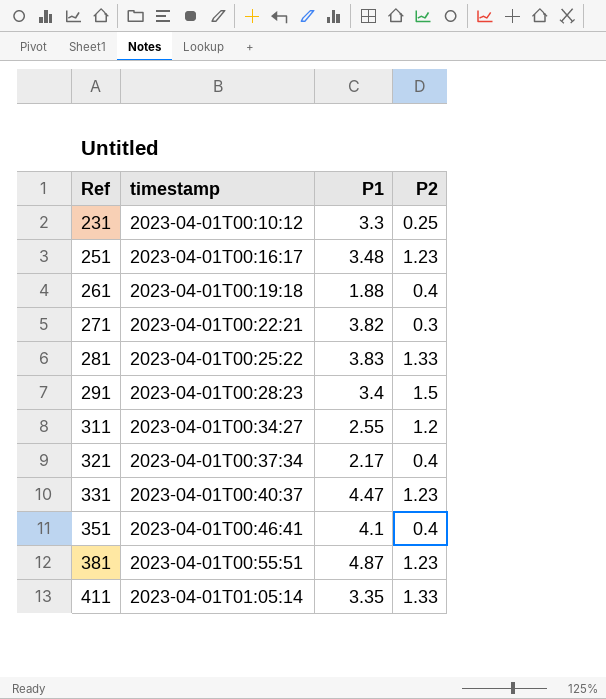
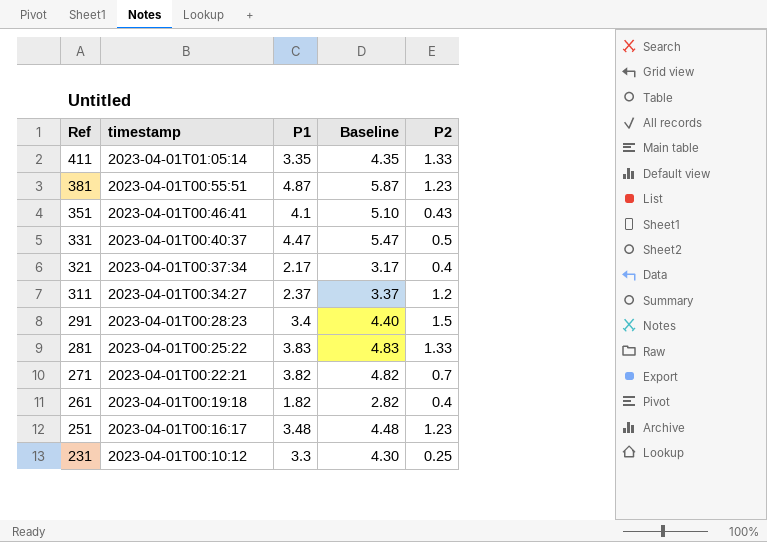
row order: Ref ascending -> Ref descending
column Baseline | formula: none -> [P1] + 1
351 | P2: 0.4 -> 0.43
331 | P2: 1.23 -> 0.5
311 | P1: 2.55 -> 2.37
271 | P2: 0.3 -> 0.7
261 | P1: 1.88 -> 1.82

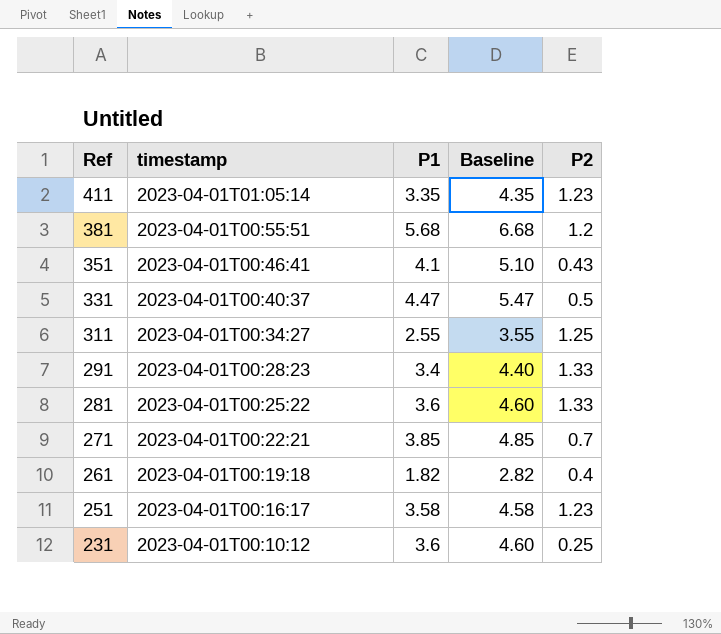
row 321: 2023-04-01T00:37:34 | 2.17 | 3.17 | 0.4 -> none
411 | P2: 1.33 -> 1.23
381 | P1: 4.87 -> 5.68
381 | Baseline: 5.87 -> 6.68
381 | P2: 1.23 -> 1.2
311 | P1: 2.37 -> 2.55
311 | Baseline: 3.37 -> 3.55
311 | P2: 1.2 -> 1.25
291 | P2: 1.5 -> 1.33
281 | P1: 3.83 -> 3.6
281 | Baseline: 4.83 -> 4.60
271 | P1: 3.82 -> 3.85
271 | Baseline: 4.82 -> 4.85
251 | P1: 3.48 -> 3.58
251 | Baseline: 4.48 -> 4.58
231 | P1: 3.3 -> 3.6
231 | Baseline: 4.30 -> 4.60

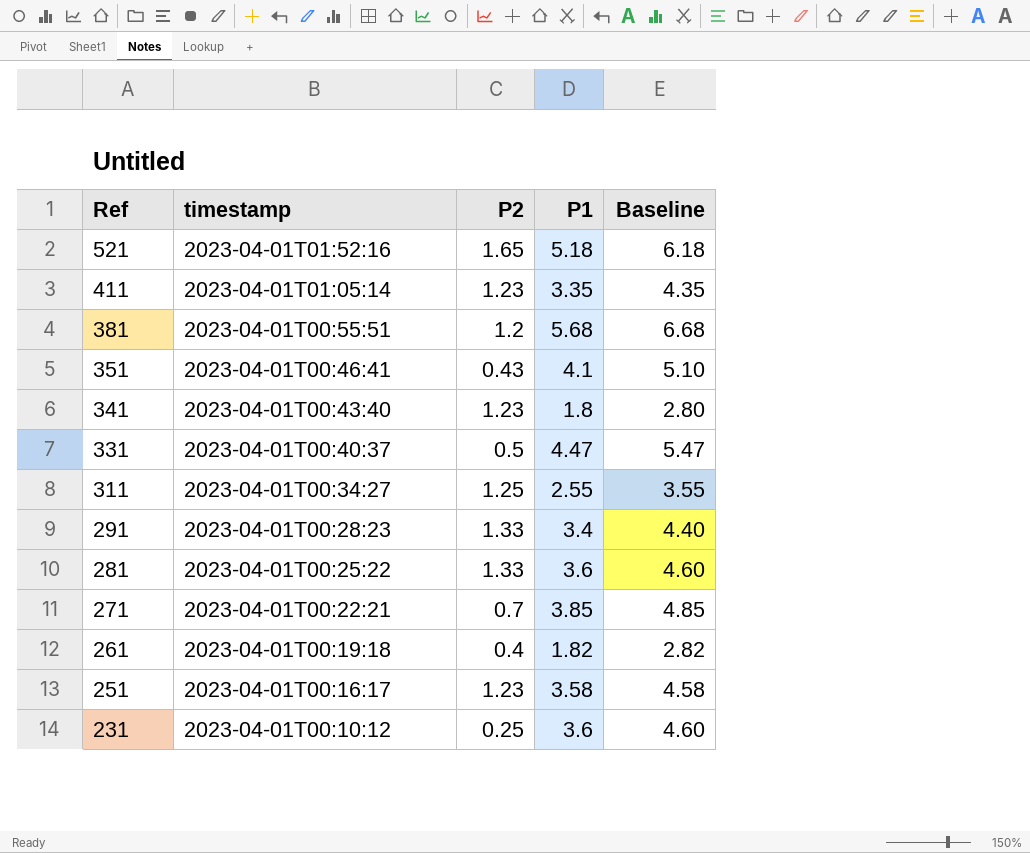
column P2 | position: 5 -> 3
row 521: none -> 2023-04-01T01:52:16 | 1.65 | 5.18 | 6.18
row 341: none -> 2023-04-01T00:43:40 | 1.23 | 1.8 | 2.80

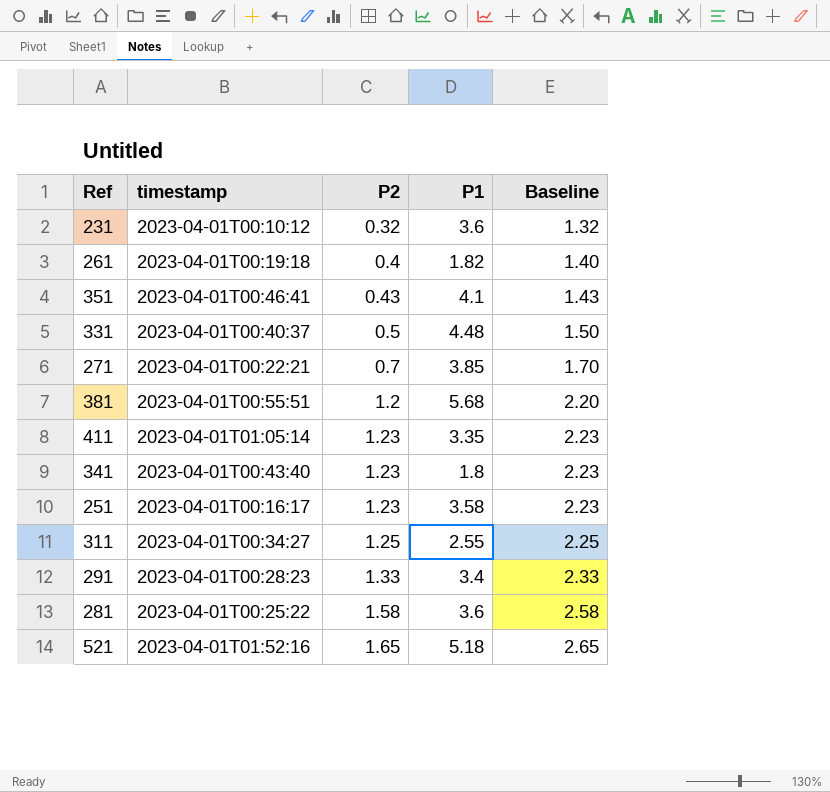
row order: Ref descending -> P2 ascending
column Baseline | formula: [P1] + 1 -> [P2] + 1
231 | P2: 0.25 -> 0.32
331 | P1: 4.47 -> 4.48
281 | P2: 1.33 -> 1.58

